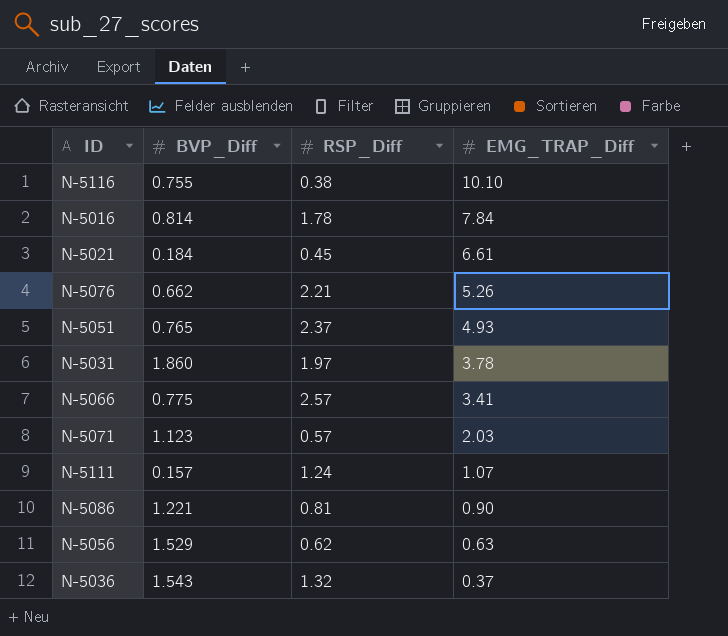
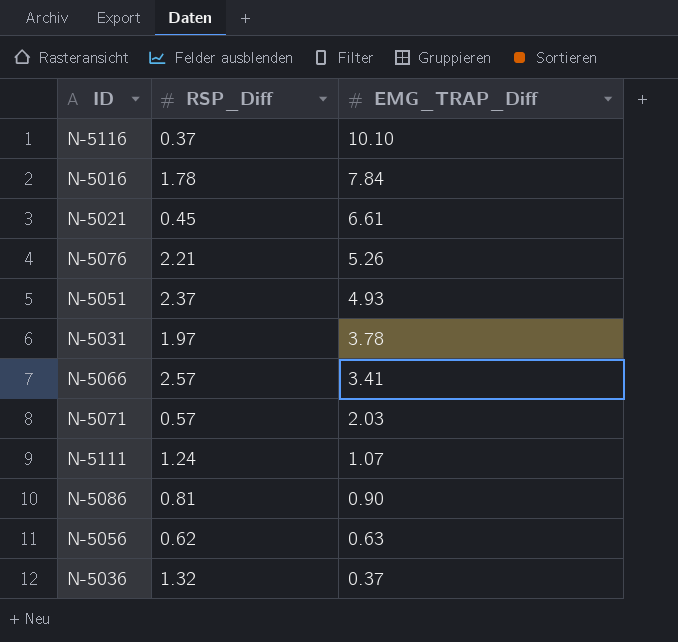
column BVP_Diff | position: 2 -> none
N-5116 | RSP_Diff: 0.38 -> 0.37

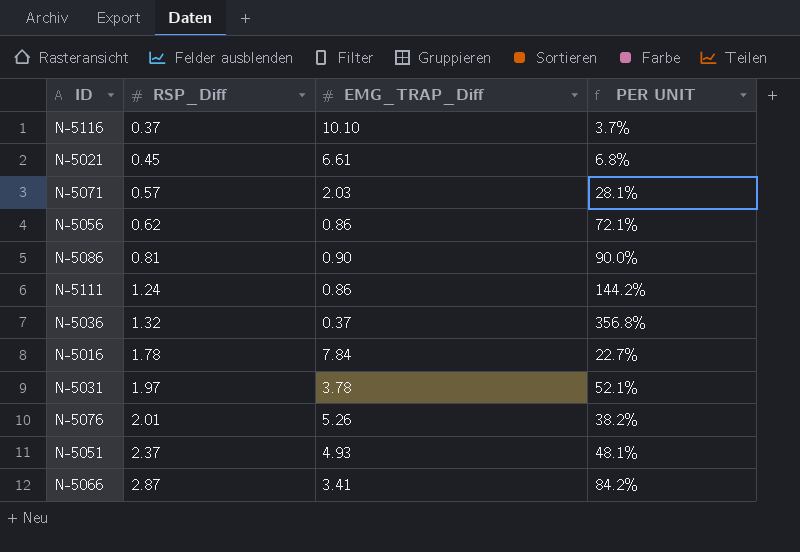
row order: EMG_TRAP_Diff descending -> RSP_Diff ascending
column PER UNIT | formula: none -> [RSP_Diff] / [EMG_TRAP_Diff]
N-5056 | EMG_TRAP_Diff: 0.63 -> 0.86
N-5111 | EMG_TRAP_Diff: 1.07 -> 0.86
N-5076 | RSP_Diff: 2.21 -> 2.01
N-5066 | RSP_Diff: 2.57 -> 2.87

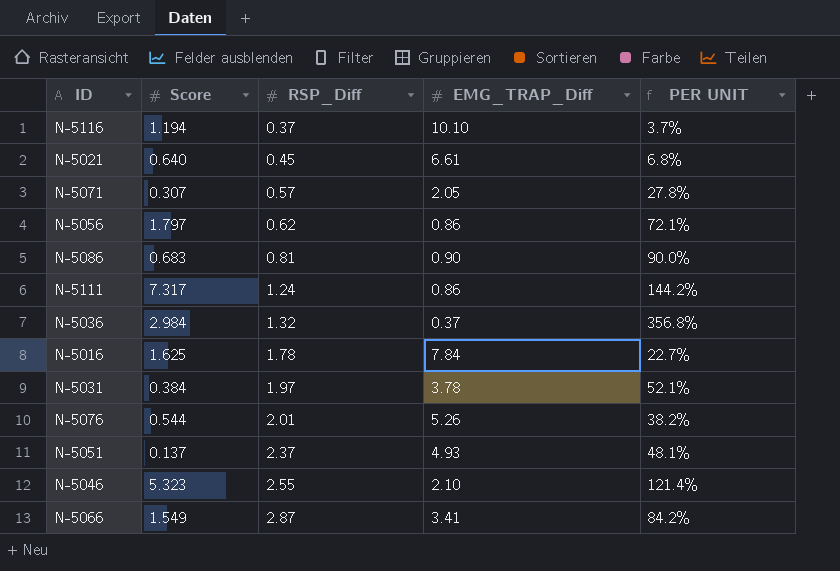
column Score | position: none -> 2
N-5071 | EMG_TRAP_Diff: 2.03 -> 2.05
N-5071 | PER UNIT: 28.1% -> 27.8%
row N-5046: none -> 5.323 | 2.55 | 2.10 | 121.4%

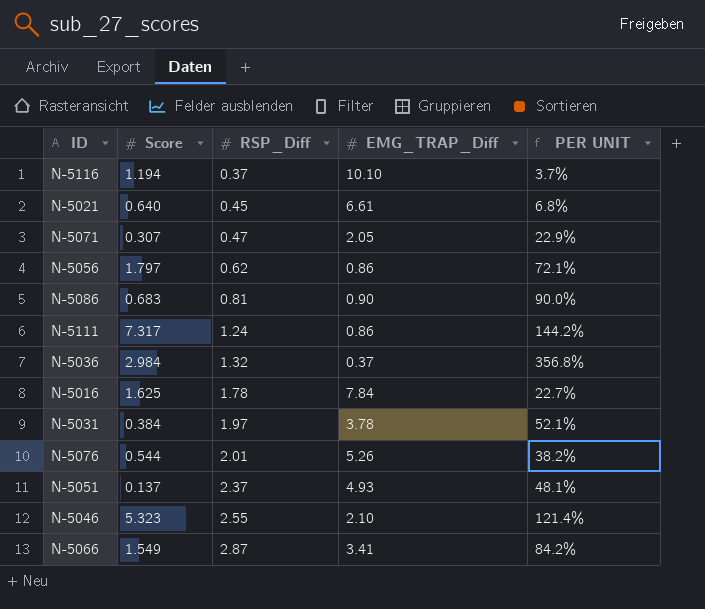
N-5071 | RSP_Diff: 0.57 -> 0.47
N-5071 | PER UNIT: 27.8% -> 22.9%

